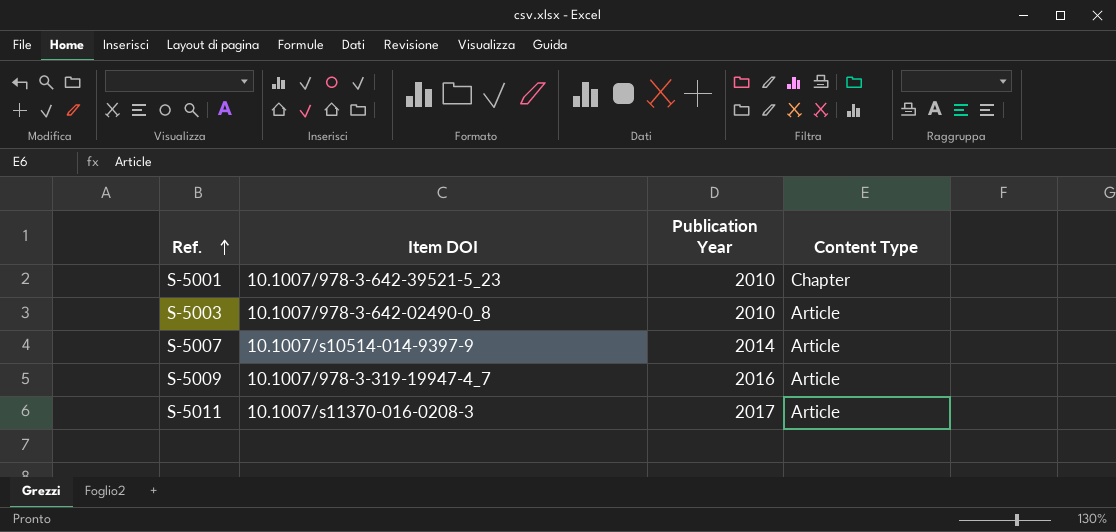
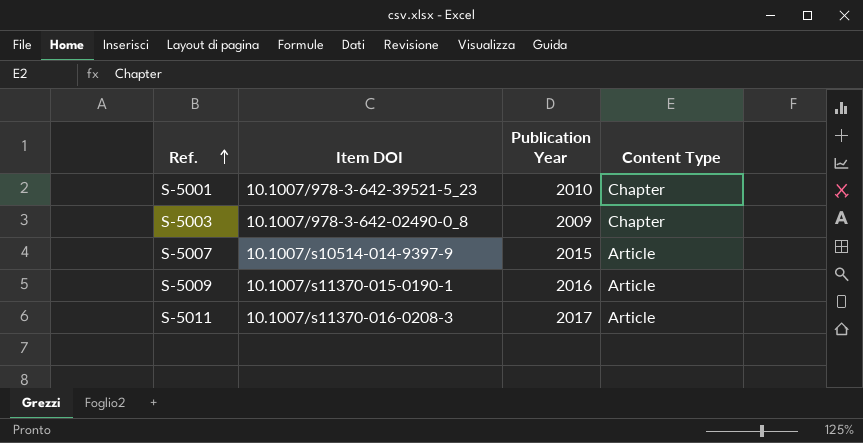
S-5003 | Publication Year: 2010 -> 2009
S-5003 | Content Type: Article -> Chapter
S-5007 | Publication Year: 2014 -> 2015
S-5009 | Item DOI: 10.1007/978-3-319-19947-4_7 -> 10.1007/s11370-015-0190-1

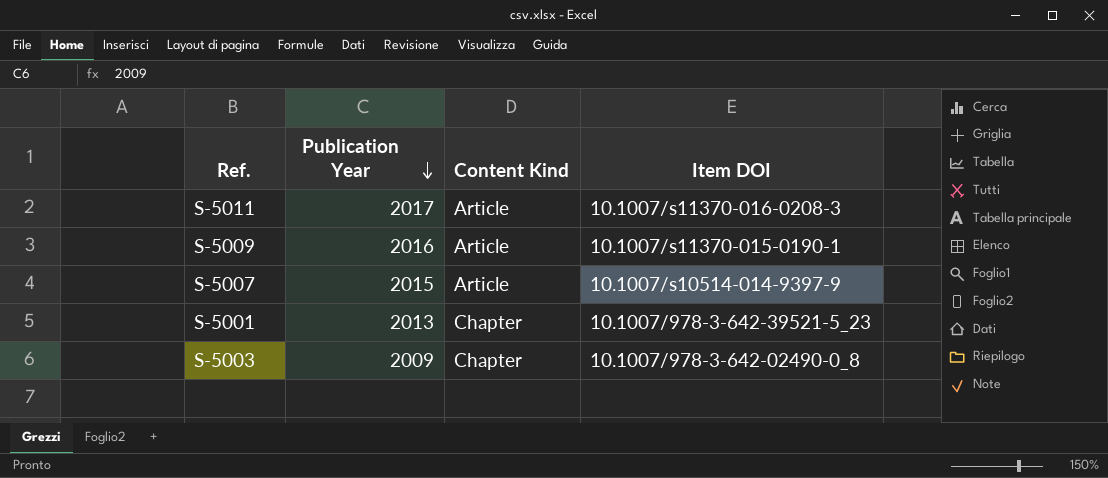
row order: Ref. ascending -> Publication Year descending
column name: Content Type -> Content Kind
column Item DOI | position: 2 -> 4
S-5001 | Publication Year: 2010 -> 2013

